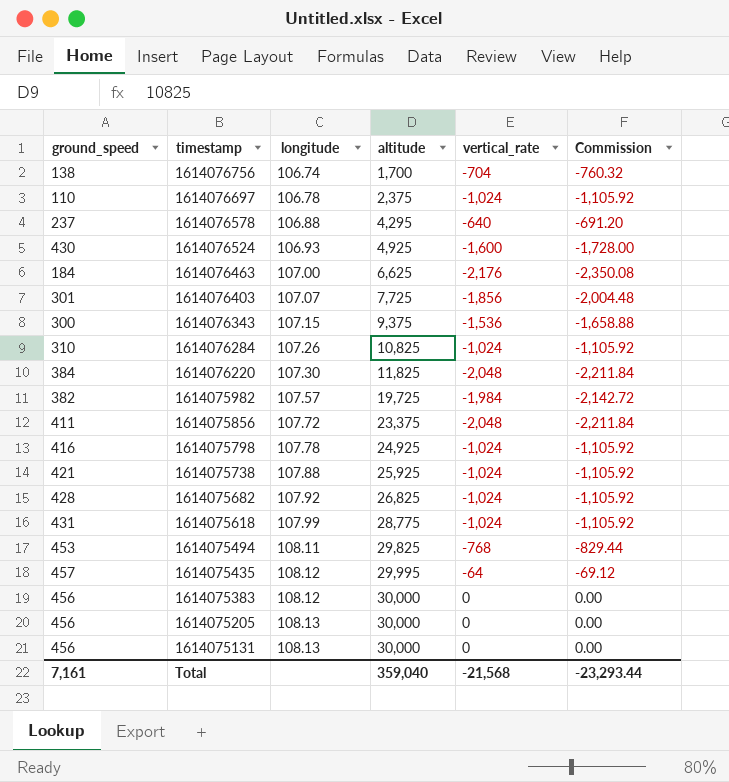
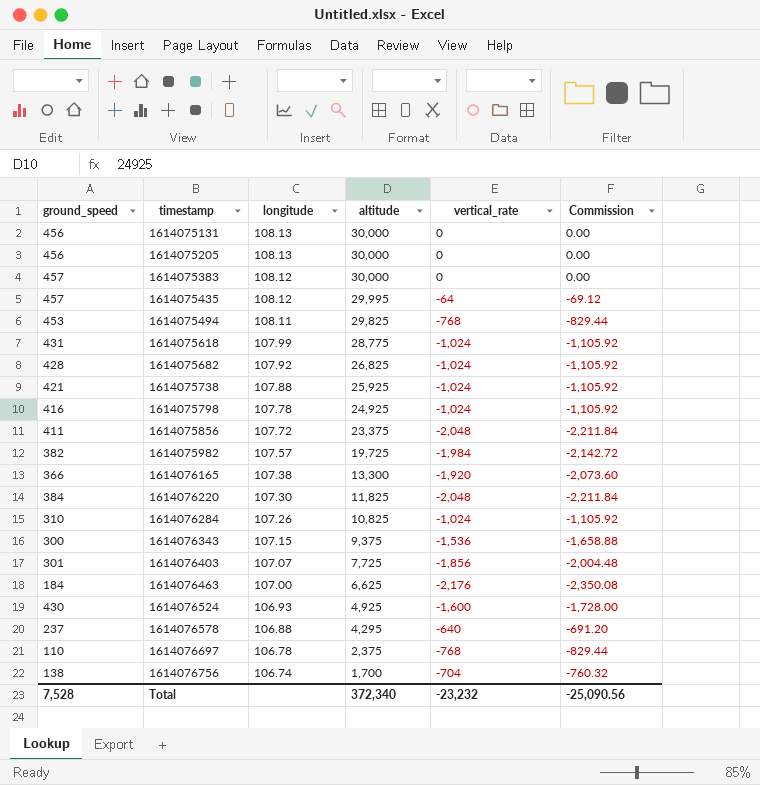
row order: timestamp descending -> timestamp ascending
1614075383 | ground_speed: 456 -> 457
row 1614076165: none -> 366 | 107.38 | 13,300 | -1,920 | -2,073.60
1614076697 | vertical_rate: -1,024 -> -768
1614076697 | Commission: -1,105.92 -> -829.44
Total | ground_speed: 7,161 -> 7,528
Total | altitude: 359,040 -> 372,340
Total | vertical_rate: -21,568 -> -23,232
Total | Commission: -23,293.44 -> -25,090.56

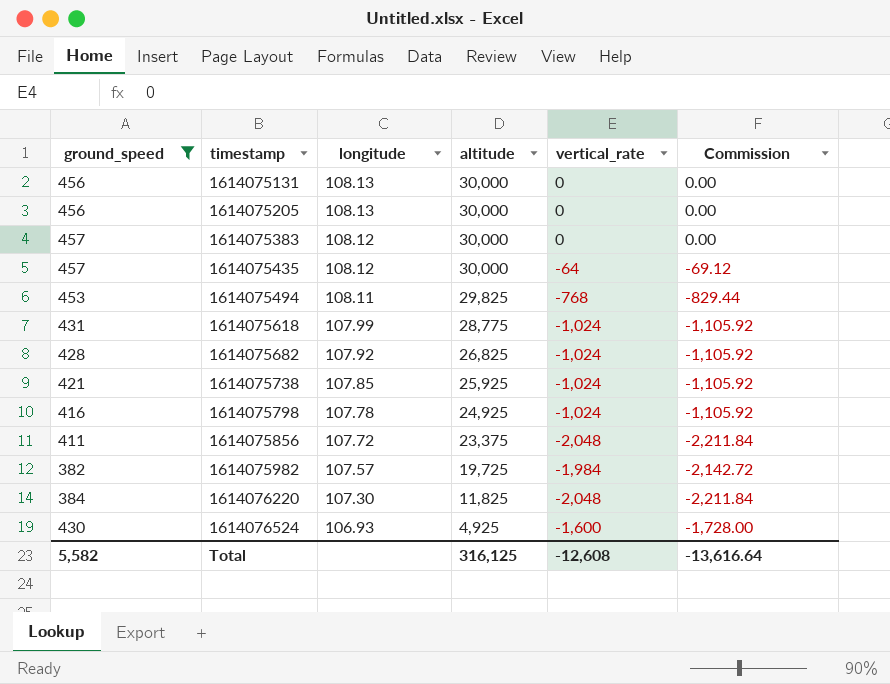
filter: none -> ground_speed >= 382
1614075435 | altitude: 29,995 -> 30,000
1614075738 | longitude: 107.88 -> 107.85
Total | ground_speed: 7,528 -> 5,582
Total | altitude: 372,340 -> 316,125
Total | vertical_rate: -23,232 -> -12,608
Total | Commission: -25,090.56 -> -13,616.64

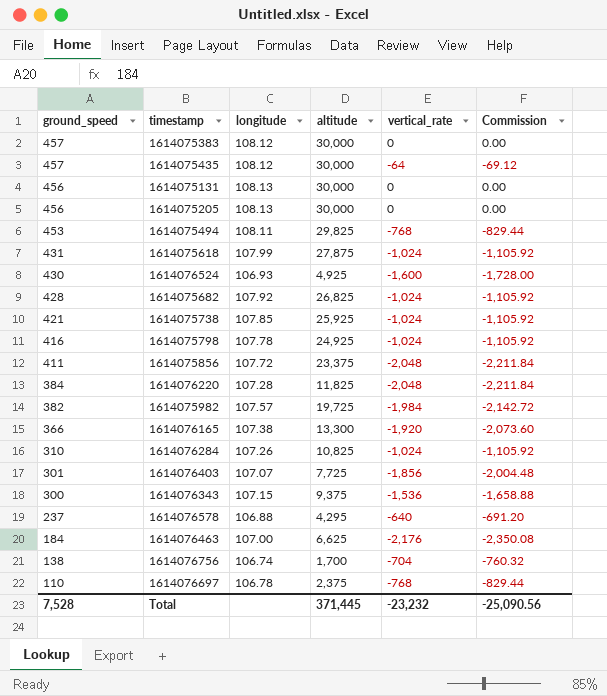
filter: ground_speed >= 382 -> none
row order: timestamp ascending -> ground_speed descending
1614075618 | altitude: 28,775 -> 27,875
1614076220 | longitude: 107.30 -> 107.28
Total | ground_speed: 5,582 -> 7,528
Total | altitude: 316,125 -> 371,445
Total | vertical_rate: -12,608 -> -23,232
Total | Commission: -13,616.64 -> -25,090.56

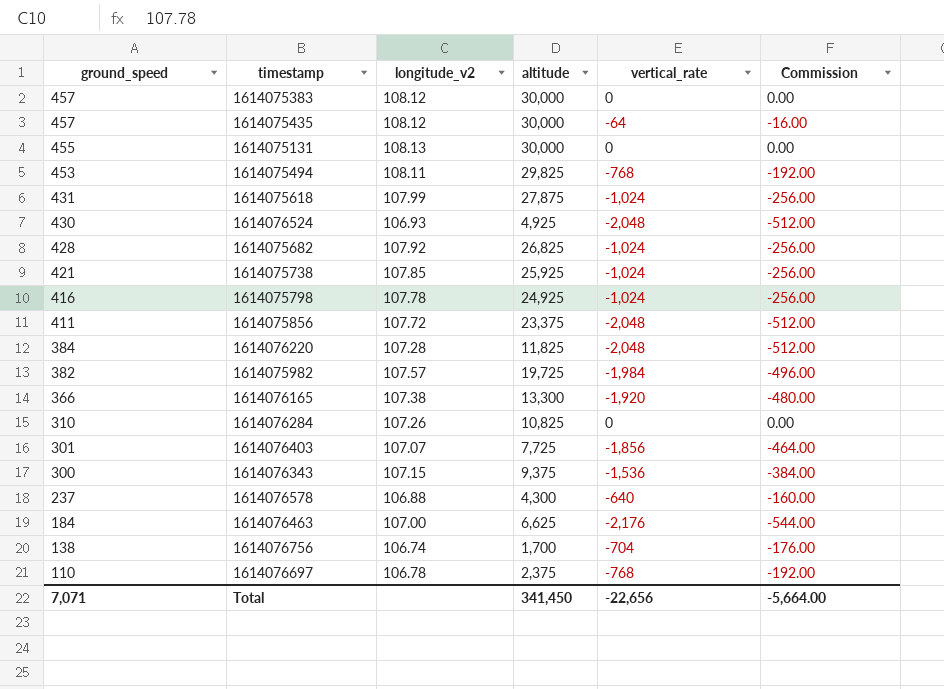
column name: longitude -> longitude_v2
column Commission | formula: [vertical_rate] * 1.08 -> [vertical_rate] * 0.25
row 1614075205: 456 | 108.13 | 30,000 | 0 | 0.00 -> none
1614075131 | ground_speed: 456 -> 455
1614076524 | vertical_rate: -1,600 -> -2,048
1614076284 | vertical_rate: -1,024 -> 0
1614076578 | altitude: 4,295 -> 4,300
Total | ground_speed: 7,528 -> 7,071
Total | altitude: 371,445 -> 341,450
Total | vertical_rate: -23,232 -> -22,656
Total | Commission: -25,090.56 -> -5,664.00

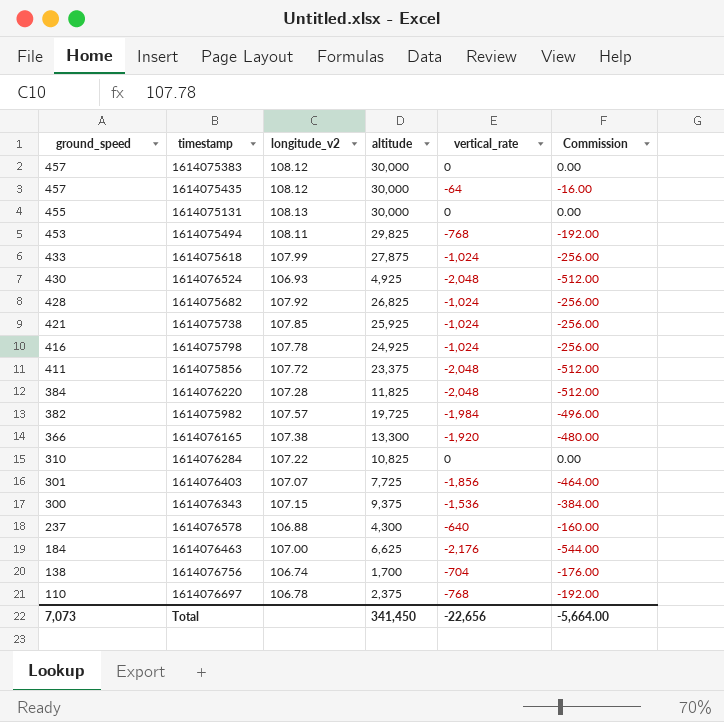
1614075618 | ground_speed: 431 -> 433
1614076284 | longitude_v2: 107.26 -> 107.22
Total | ground_speed: 7,071 -> 7,073

